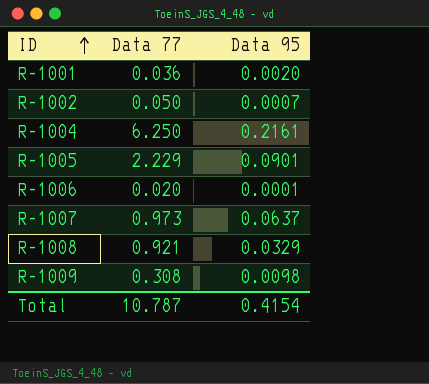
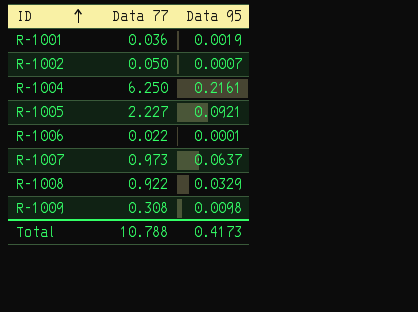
R-1001 | Data 95: 0.0020 -> 0.0019
R-1005 | Data 77: 2.229 -> 2.227
R-1005 | Data 95: 0.0901 -> 0.0921
R-1006 | Data 77: 0.020 -> 0.022
R-1008 | Data 77: 0.921 -> 0.922
Total | Data 77: 10.787 -> 10.788
Total | Data 95: 0.4154 -> 0.4173

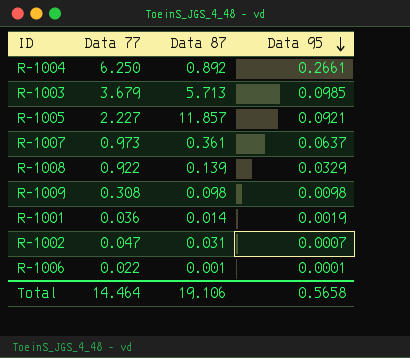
row order: ID ascending -> Data 95 descending
column Data 87 | position: none -> 3
R-1004 | Data 95: 0.2161 -> 0.2661
row R-1003: none -> 3.679 | 5.713 | 0.0985
R-1002 | Data 77: 0.050 -> 0.047
Total | Data 77: 10.788 -> 14.464
Total | Data 95: 0.4173 -> 0.5658

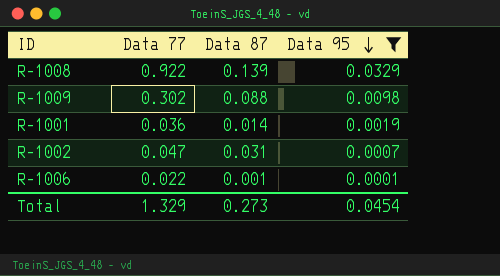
filter: none -> Data 95 <= 0.0329
R-1009 | Data 77: 0.308 -> 0.302
R-1009 | Data 87: 0.098 -> 0.088
Total | Data 77: 14.464 -> 1.329
Total | Data 87: 19.106 -> 0.273
Total | Data 95: 0.5658 -> 0.0454

